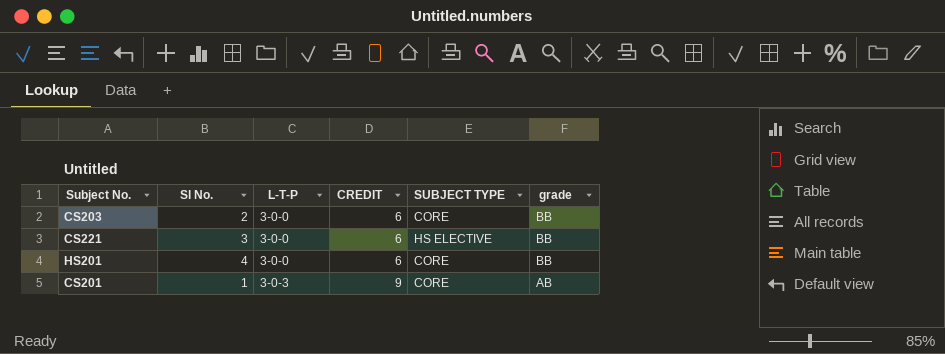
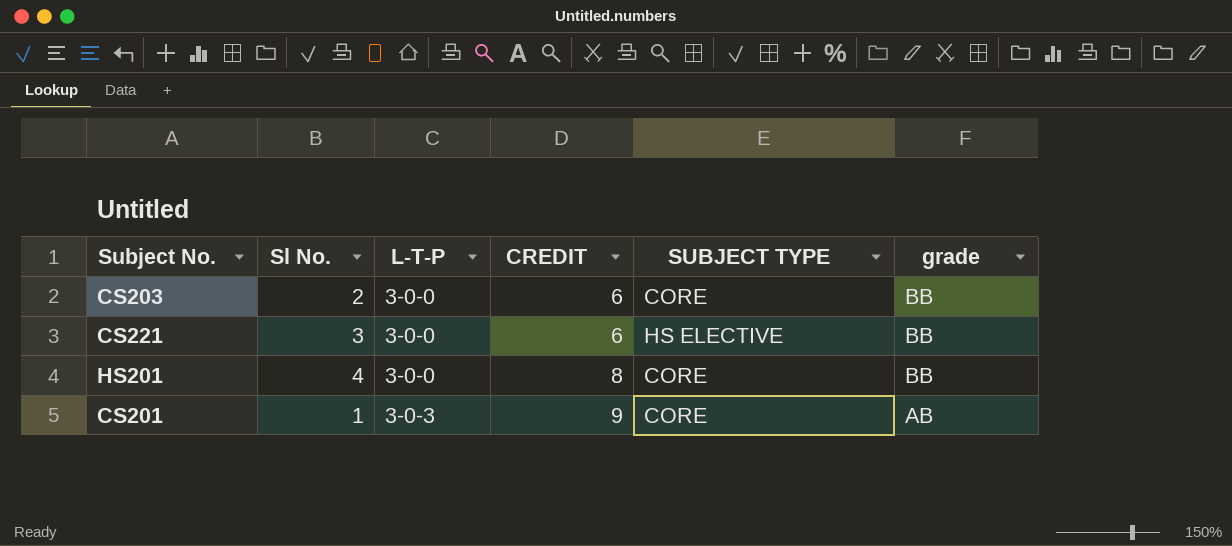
HS201 | CREDIT: 6 -> 8

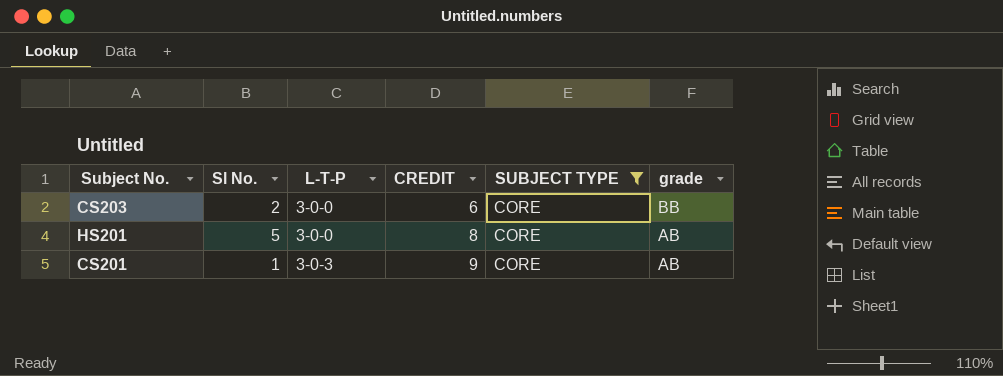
filter: none -> SUBJECT TYPE = CORE
HS201 | Sl No.: 4 -> 5
HS201 | grade: BB -> AB

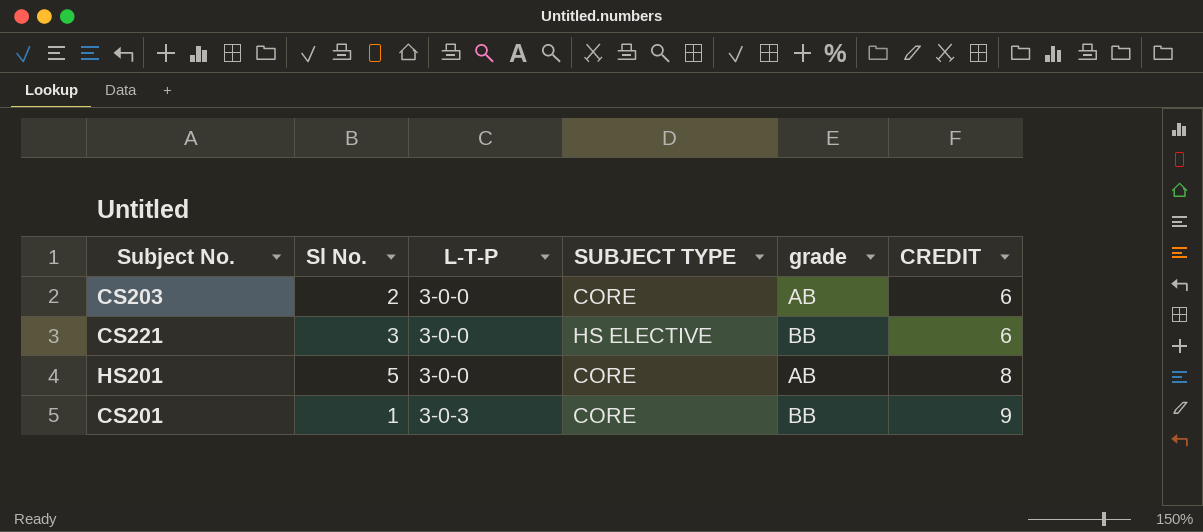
filter: SUBJECT TYPE = CORE -> none
column CREDIT | position: 4 -> 6
CS203 | grade: BB -> AB
CS201 | grade: AB -> BB

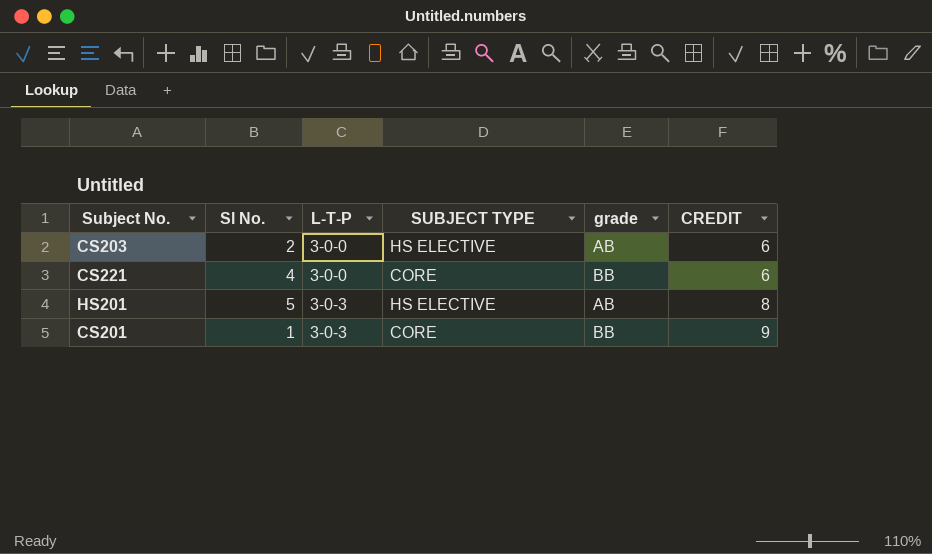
CS203 | SUBJECT TYPE: CORE -> HS ELECTIVE
CS221 | Sl No.: 3 -> 4
CS221 | SUBJECT TYPE: HS ELECTIVE -> CORE
HS201 | L-T-P: 3-0-0 -> 3-0-3
HS201 | SUBJECT TYPE: CORE -> HS ELECTIVE

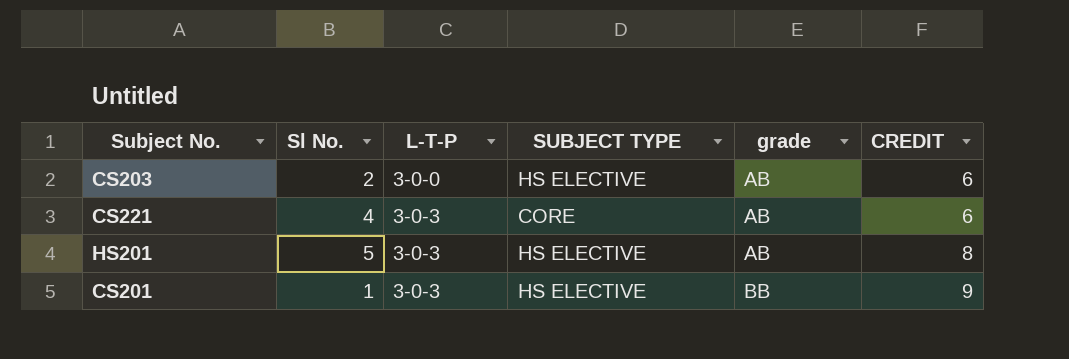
CS221 | L-T-P: 3-0-0 -> 3-0-3
CS221 | grade: BB -> AB
CS201 | SUBJECT TYPE: CORE -> HS ELECTIVE

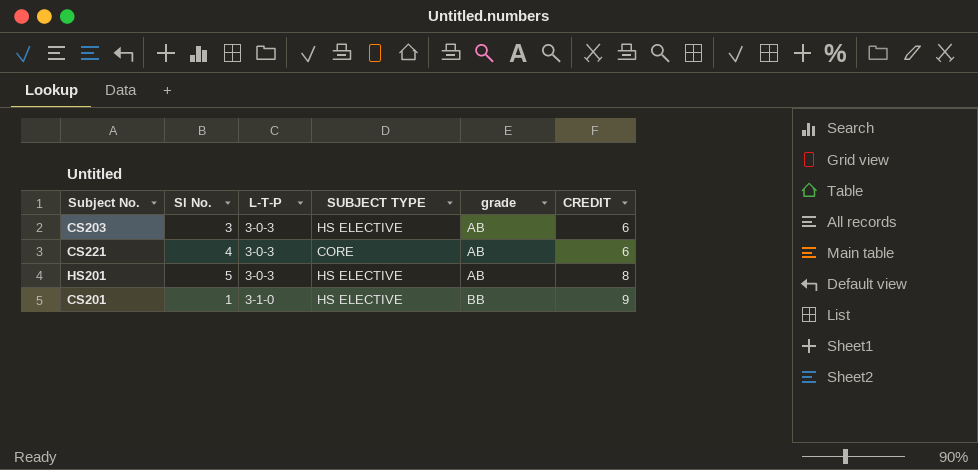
CS203 | Sl No.: 2 -> 3
CS203 | L-T-P: 3-0-0 -> 3-0-3
CS201 | L-T-P: 3-0-3 -> 3-1-0

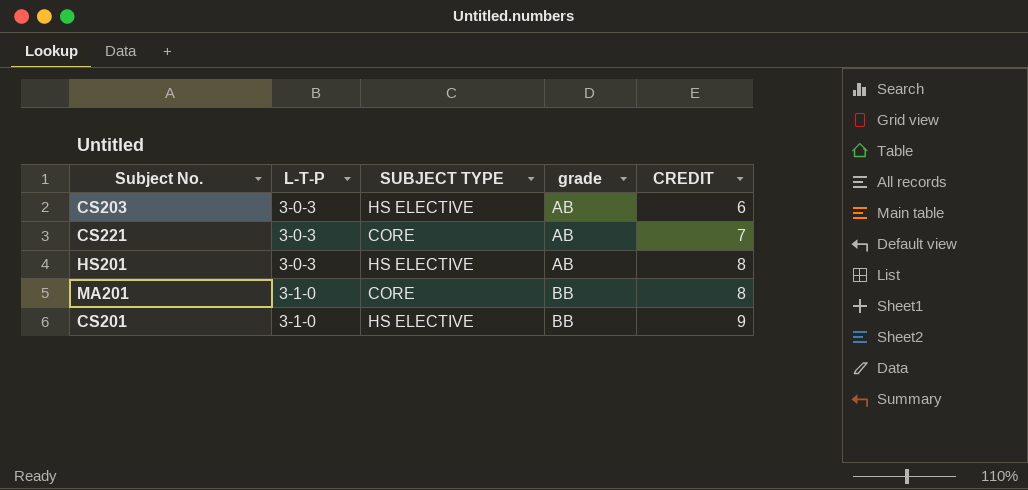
column Sl No. | position: 2 -> none
CS221 | CREDIT: 6 -> 7
row MA201: none -> 3-1-0 | CORE | BB | 8

